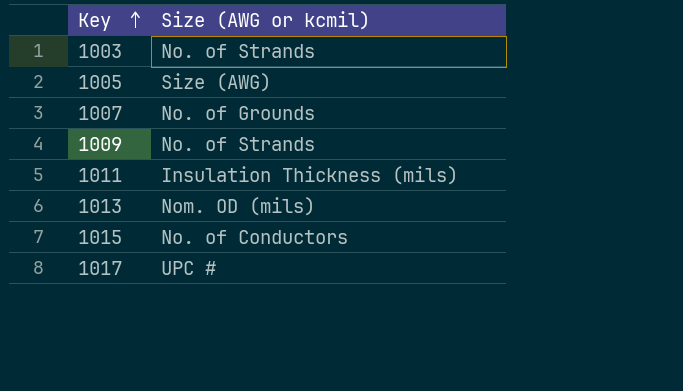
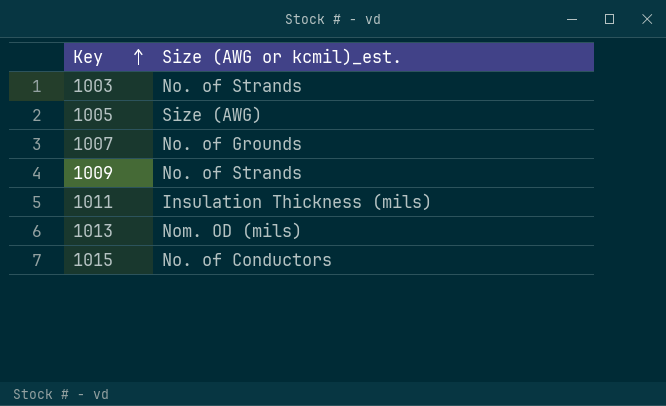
column name: Size (AWG or kcmil) -> Size (AWG or kcmil)_est.
row 1017: UPC # -> none

